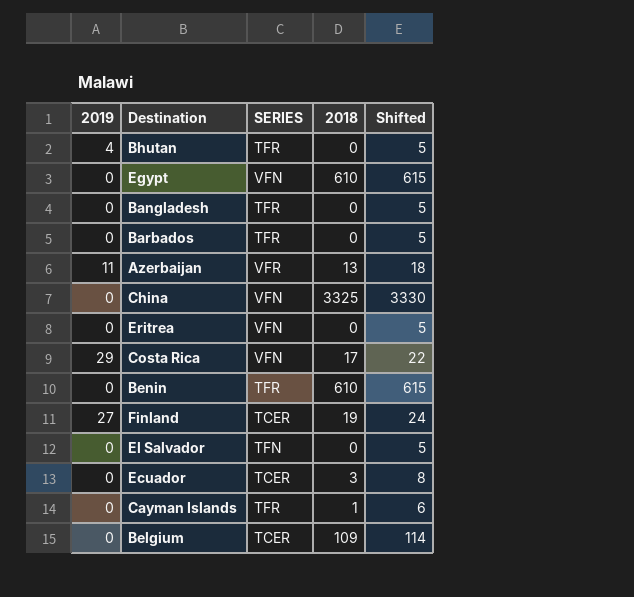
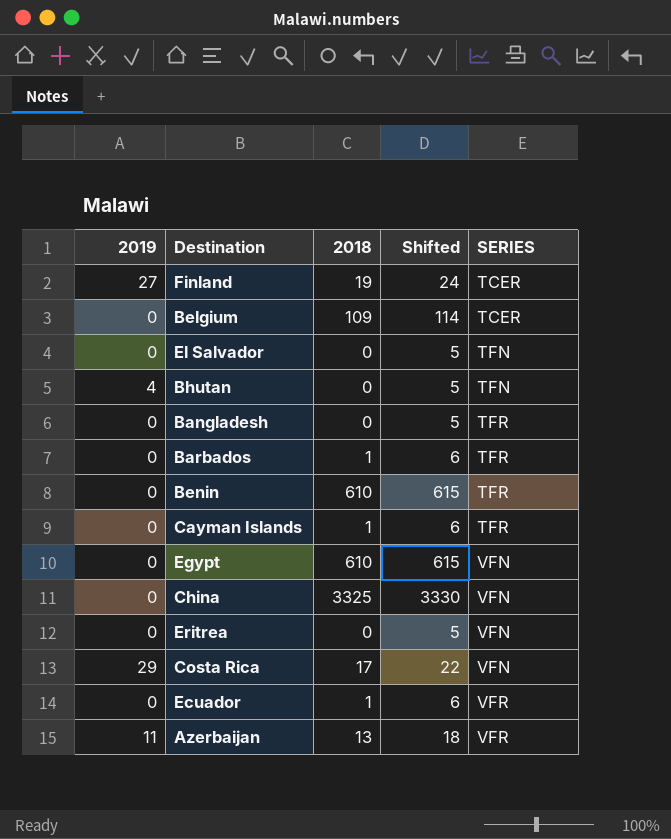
row order: none -> SERIES ascending
column SERIES | position: 3 -> 5
Bhutan | SERIES: TFR -> TFN
Barbados | 2018: 0 -> 1
Barbados | Shifted: 5 -> 6
Ecuador | 2018: 3 -> 1
Ecuador | Shifted: 8 -> 6
Ecuador | SERIES: TCER -> VFR

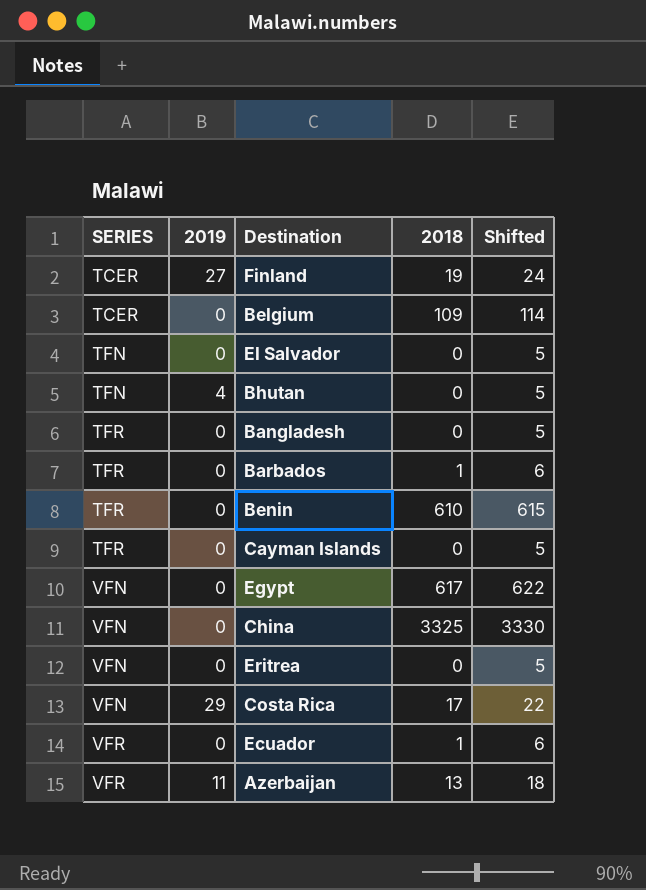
column SERIES | position: 5 -> 1
Cayman Islands | 2018: 1 -> 0
Cayman Islands | Shifted: 6 -> 5
Egypt | 2018: 610 -> 617
Egypt | Shifted: 615 -> 622

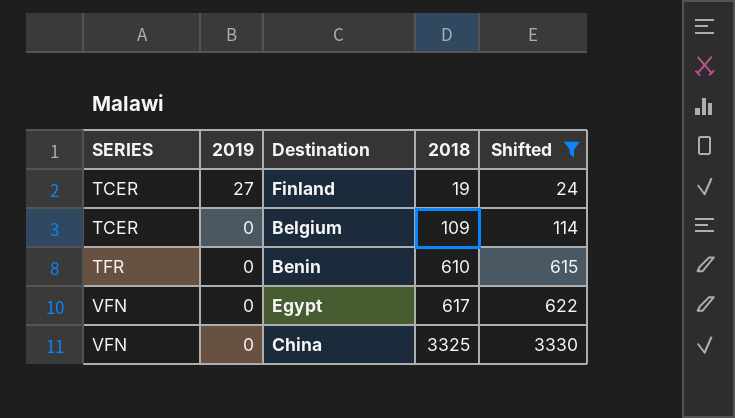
filter: none -> Shifted >= 24

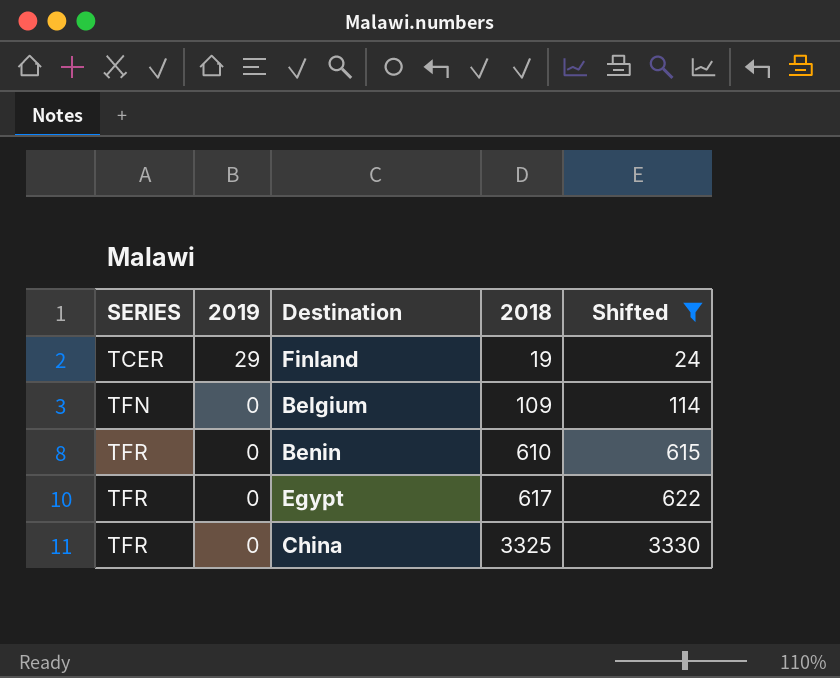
Finland | 2019: 27 -> 29
Belgium | SERIES: TCER -> TFN
Egypt | SERIES: VFN -> TFR
China | SERIES: VFN -> TFR

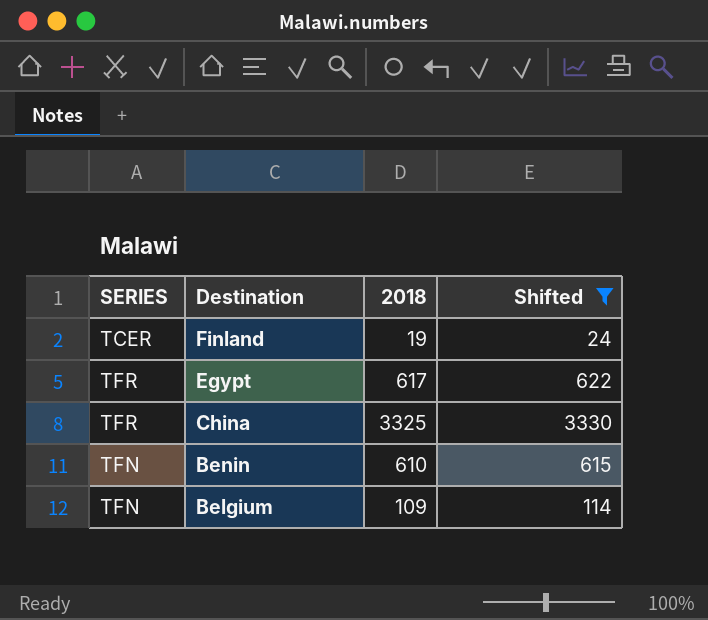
row order: SERIES ascending -> Destination descending
column 2019 | position: 2 -> none
Benin | SERIES: TFR -> TFN

